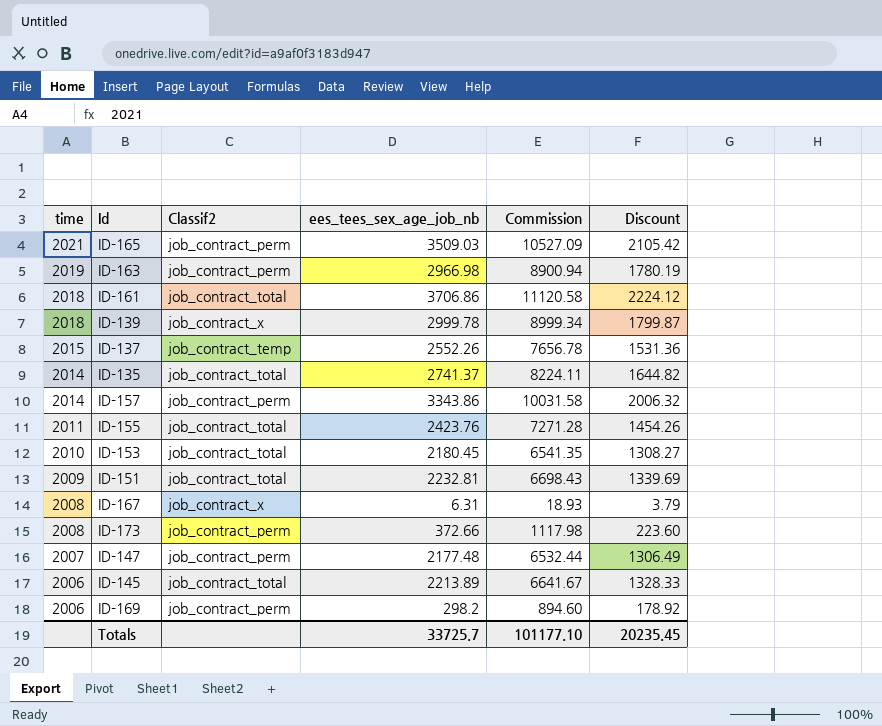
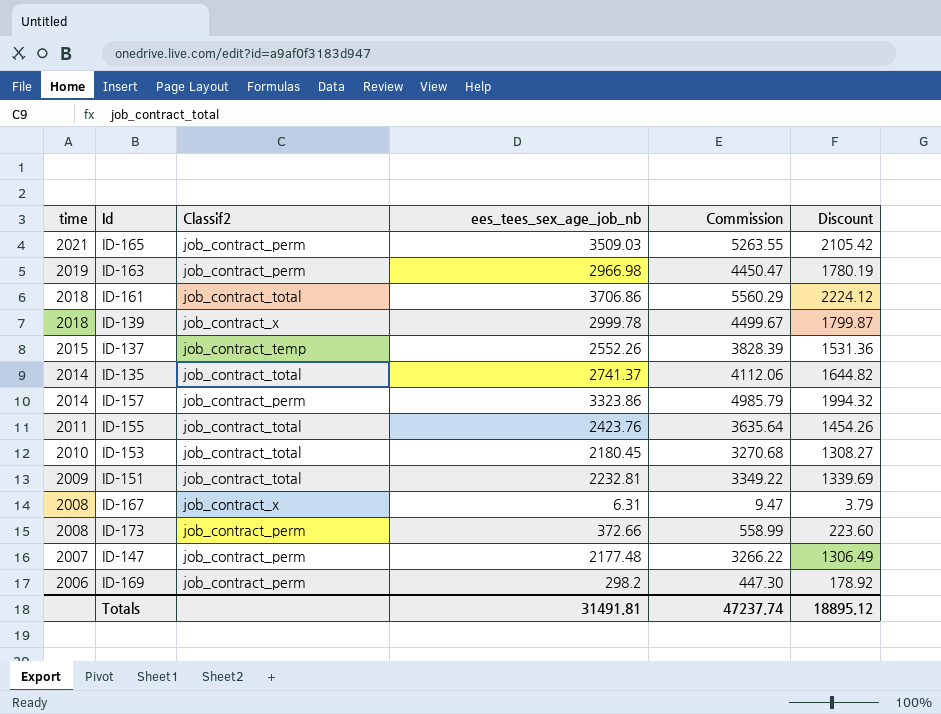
column Commission | formula: [ees_tees_sex_age_job_nb] * 3 -> [ees_tees_sex_age_job_nb] * 1.5
row ID-145: 2006 | job_contract_total | 2213.89 | 6641.67 | 1328.33 -> none
ID-157 | ees_tees_sex_age_job_nb: 3343.86 -> 3323.86
ID-157 | Discount: 2006.32 -> 1994.32
Totals | ees_tees_sex_age_job_nb: 33725.7 -> 31491.81
Totals | Commission: 101177.10 -> 47237.74
Totals | Discount: 20235.45 -> 18895.12

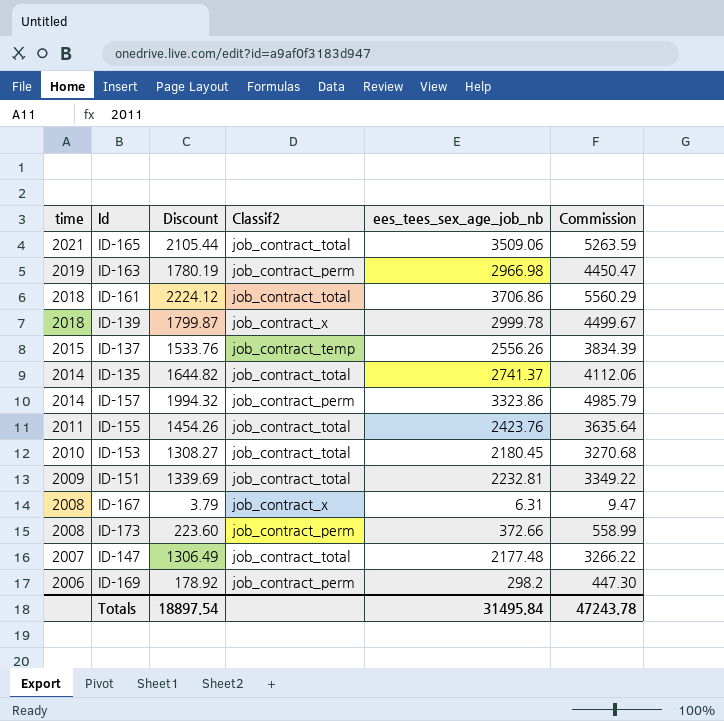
column Discount | position: 6 -> 3
ID-165 | Discount: 2105.42 -> 2105.44
ID-165 | Classif2: job_contract_perm -> job_contract_total
ID-165 | ees_tees_sex_age_job_nb: 3509.03 -> 3509.06
ID-165 | Commission: 5263.55 -> 5263.59
ID-137 | Discount: 1531.36 -> 1533.76
ID-137 | ees_tees_sex_age_job_nb: 2552.26 -> 2556.26
ID-137 | Commission: 3828.39 -> 3834.39
ID-147 | Classif2: job_contract_perm -> job_contract_total
Totals | Discount: 18895.12 -> 18897.54
Totals | ees_tees_sex_age_job_nb: 31491.81 -> 31495.84
Totals | Commission: 47237.74 -> 47243.78

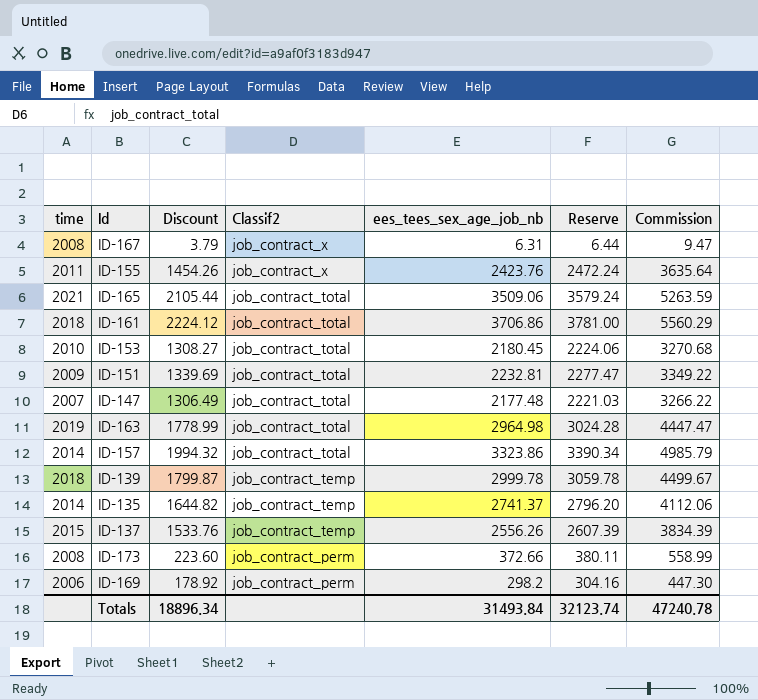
row order: time descending -> Classif2 descending
column Reserve | formula: none -> [ees_tees_sex_age_job_nb] * 1.02
ID-155 | Classif2: job_contract_total -> job_contract_x
ID-163 | Discount: 1780.19 -> 1778.99
ID-163 | Classif2: job_contract_perm -> job_contract_total
ID-163 | ees_tees_sex_age_job_nb: 2966.98 -> 2964.98
ID-163 | Commission: 4450.47 -> 4447.47
ID-157 | Classif2: job_contract_perm -> job_contract_total
ID-139 | Classif2: job_contract_x -> job_contract_temp
ID-135 | Classif2: job_contract_total -> job_contract_temp
Totals | Discount: 18897.54 -> 18896.34
Totals | ees_tees_sex_age_job_nb: 31495.84 -> 31493.84
Totals | Commission: 47243.78 -> 47240.78

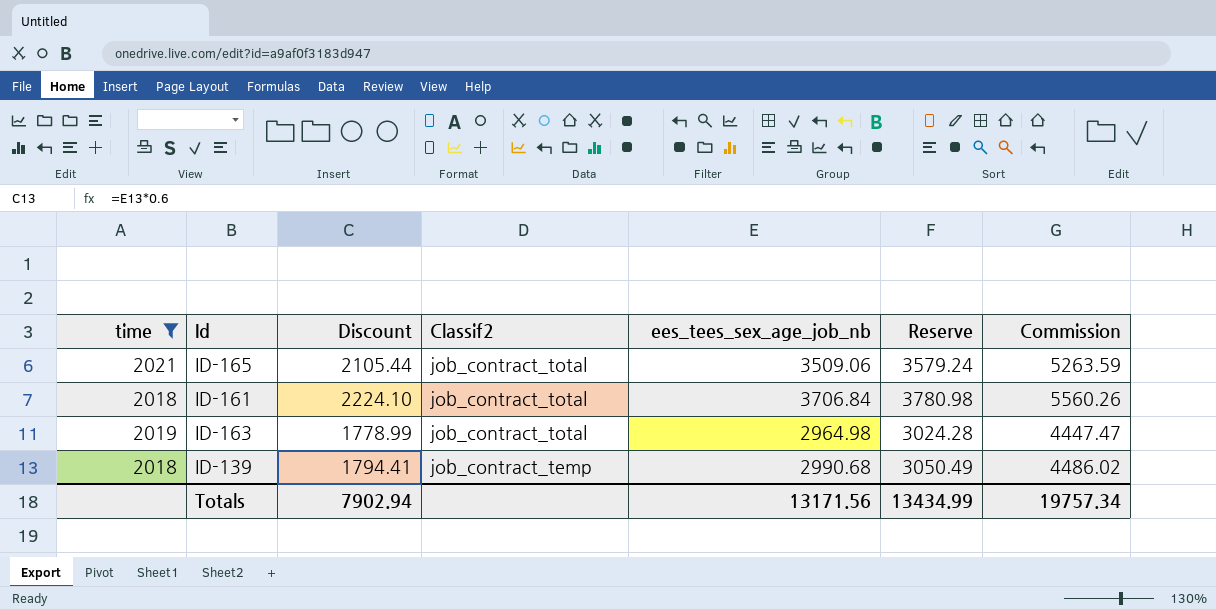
filter: none -> time >= 2018
ID-161 | Discount: 2224.12 -> 2224.10
ID-161 | ees_tees_sex_age_job_nb: 3706.86 -> 3706.84
ID-161 | Reserve: 3781.00 -> 3780.98
ID-161 | Commission: 5560.29 -> 5560.26
ID-139 | Discount: 1799.87 -> 1794.41
ID-139 | ees_tees_sex_age_job_nb: 2999.78 -> 2990.68
ID-139 | Reserve: 3059.78 -> 3050.49
ID-139 | Commission: 4499.67 -> 4486.02
Totals | Discount: 18896.34 -> 7902.94
Totals | ees_tees_sex_age_job_nb: 31493.84 -> 13171.56
Totals | Reserve: 32123.74 -> 13434.99
Totals | Commission: 47240.78 -> 19757.34

